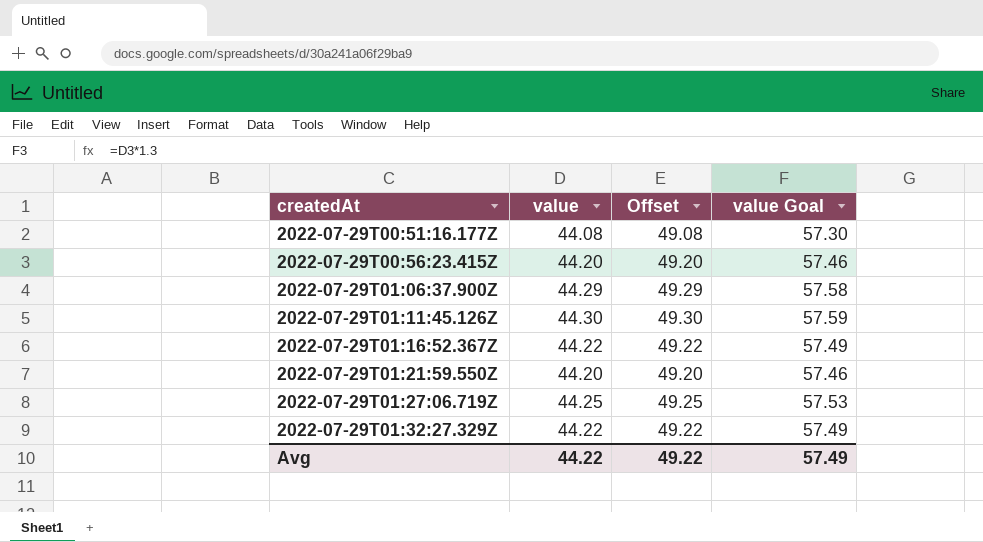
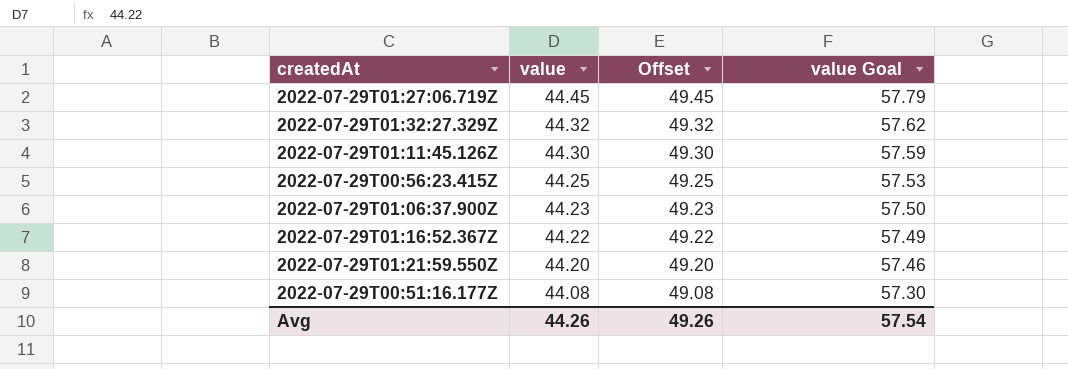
row order: createdAt ascending -> value descending
2022-07-29T01:27:06.719Z | value: 44.25 -> 44.45
2022-07-29T01:27:06.719Z | Offset: 49.25 -> 49.45
2022-07-29T01:27:06.719Z | value Goal: 57.53 -> 57.79
2022-07-29T01:32:27.329Z | value: 44.22 -> 44.32
2022-07-29T01:32:27.329Z | Offset: 49.22 -> 49.32
2022-07-29T01:32:27.329Z | value Goal: 57.49 -> 57.62
2022-07-29T00:56:23.415Z | value: 44.20 -> 44.25
2022-07-29T00:56:23.415Z | Offset: 49.20 -> 49.25
2022-07-29T00:56:23.415Z | value Goal: 57.46 -> 57.53
2022-07-29T01:06:37.900Z | value: 44.29 -> 44.23
2022-07-29T01:06:37.900Z | Offset: 49.29 -> 49.23
2022-07-29T01:06:37.900Z | value Goal: 57.58 -> 57.50
Avg | value: 44.22 -> 44.26
Avg | Offset: 49.22 -> 49.26
Avg | value Goal: 57.49 -> 57.54

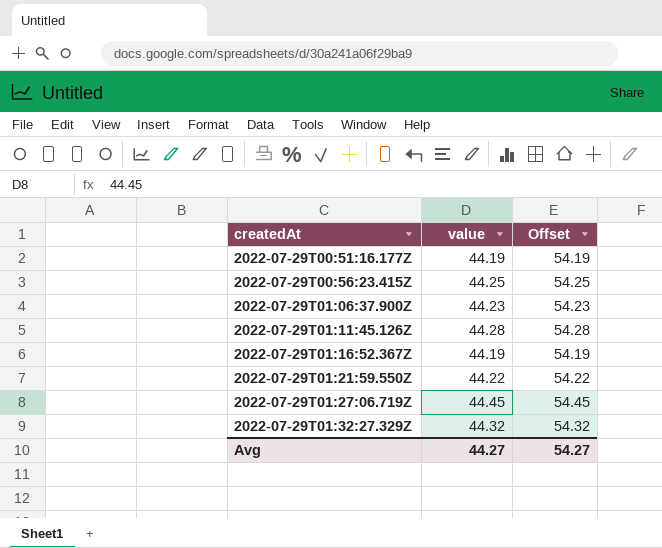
row order: value descending -> createdAt ascending
column value Goal | formula: [value] * 1.3 -> none
column Offset | formula: [value] + 5 -> [value] + 10
2022-07-29T00:51:16.177Z | value: 44.08 -> 44.19
2022-07-29T01:11:45.126Z | value: 44.30 -> 44.28
2022-07-29T01:16:52.367Z | value: 44.22 -> 44.19
2022-07-29T01:21:59.550Z | value: 44.20 -> 44.22
Avg | value: 44.26 -> 44.27
Avg | Offset: 49.26 -> 54.27

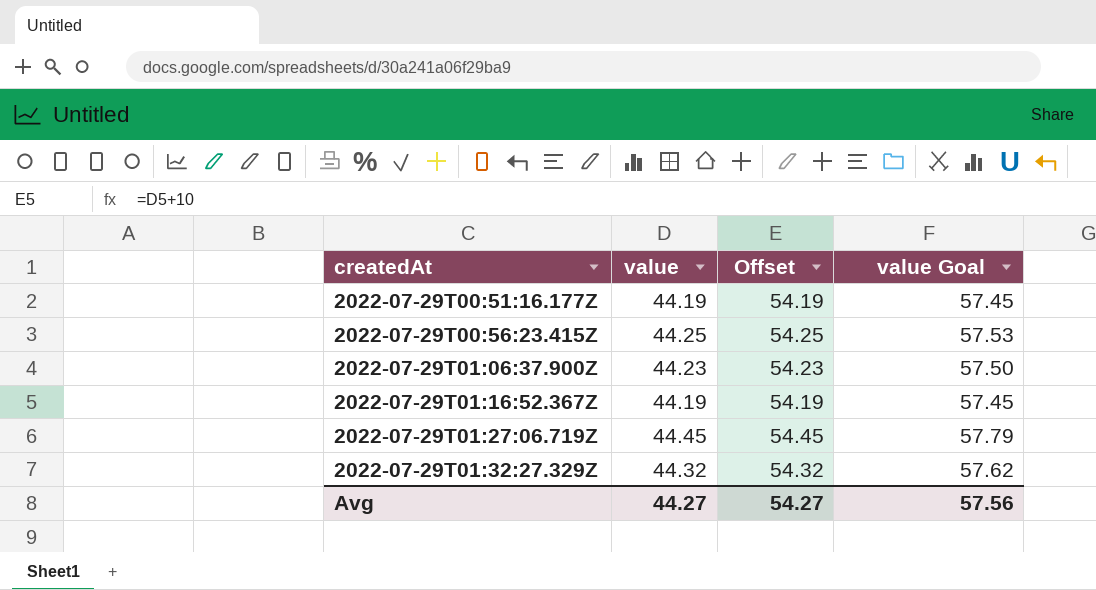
column value Goal | formula: none -> [value] * 1.3
row 2022-07-29T01:11:45.126Z: 44.28 | 54.28 -> none
row 2022-07-29T01:21:59.550Z: 44.22 | 54.22 -> none

